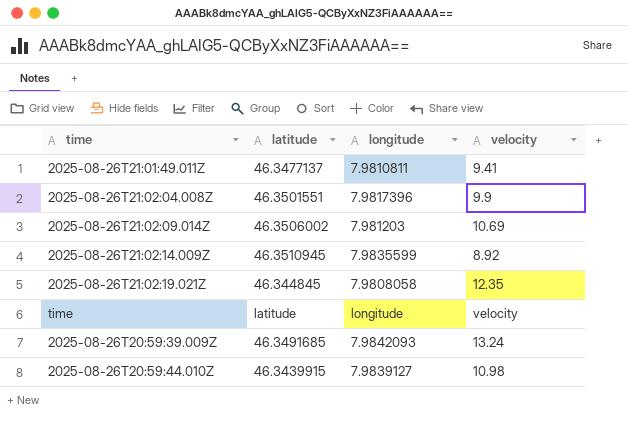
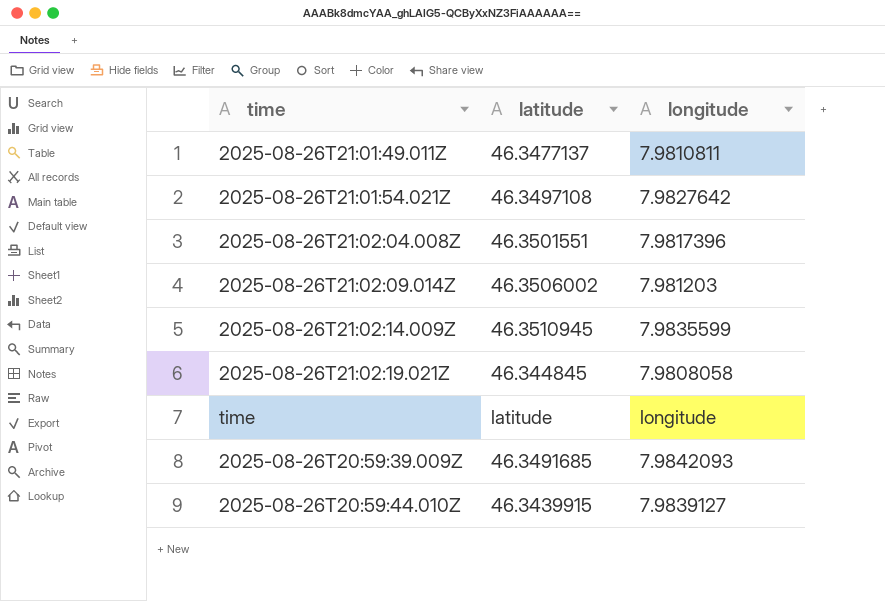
column velocity | position: 4 -> none
row 2025-08-26T21:01:54.021Z: none -> 46.3497108 | 7.9827642

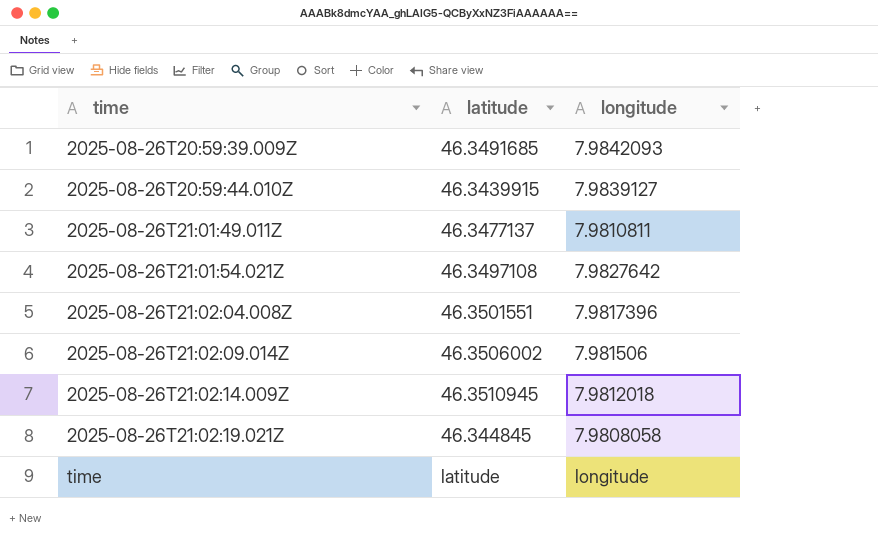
row order: none -> time ascending
2025-08-26T21:02:09.014Z | longitude: 7.981203 -> 7.981506
2025-08-26T21:02:14.009Z | longitude: 7.9835599 -> 7.9812018

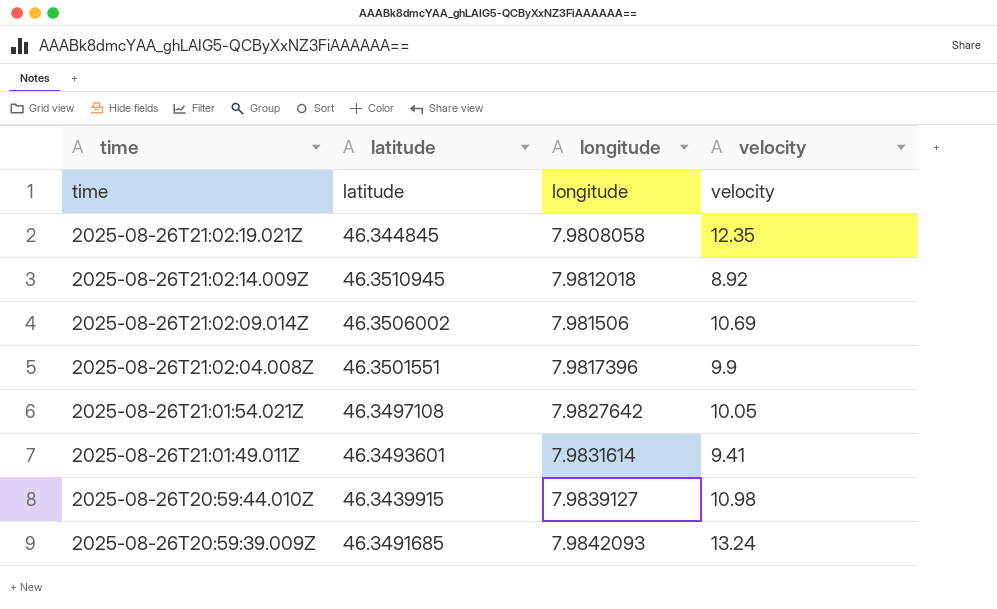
row order: time ascending -> time descending
column velocity | position: none -> 4
2025-08-26T21:01:49.011Z | latitude: 46.3477137 -> 46.3493601
2025-08-26T21:01:49.011Z | longitude: 7.9810811 -> 7.9831614

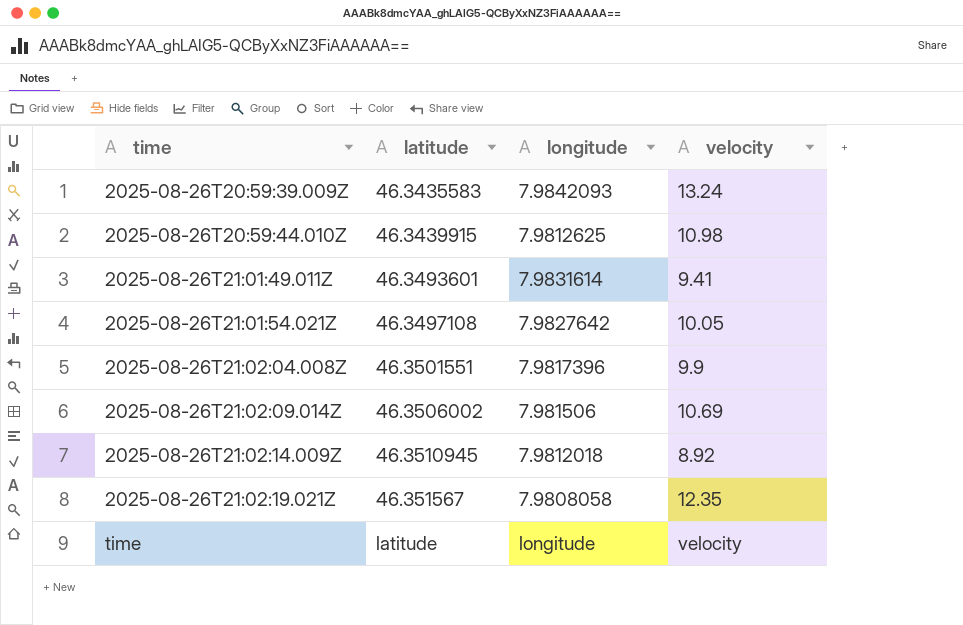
row order: time descending -> time ascending
2025-08-26T20:59:39.009Z | latitude: 46.3491685 -> 46.3435583
2025-08-26T20:59:44.010Z | longitude: 7.9839127 -> 7.9812625
2025-08-26T21:02:19.021Z | latitude: 46.344845 -> 46.351567

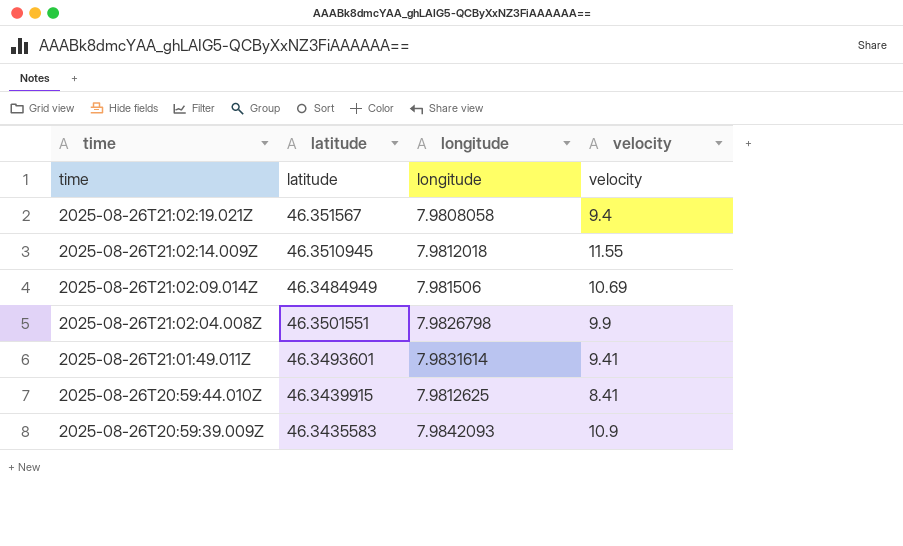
row order: time ascending -> time descending
row 2025-08-26T21:01:54.021Z: 46.3497108 | 7.9827642 | 10.05 -> none
2025-08-26T21:02:19.021Z | velocity: 12.35 -> 9.4
2025-08-26T21:02:14.009Z | velocity: 8.92 -> 11.55
2025-08-26T21:02:09.014Z | latitude: 46.3506002 -> 46.3484949
2025-08-26T21:02:04.008Z | longitude: 7.9817396 -> 7.9826798
2025-08-26T20:59:44.010Z | velocity: 10.98 -> 8.41
2025-08-26T20:59:39.009Z | velocity: 13.24 -> 10.9

